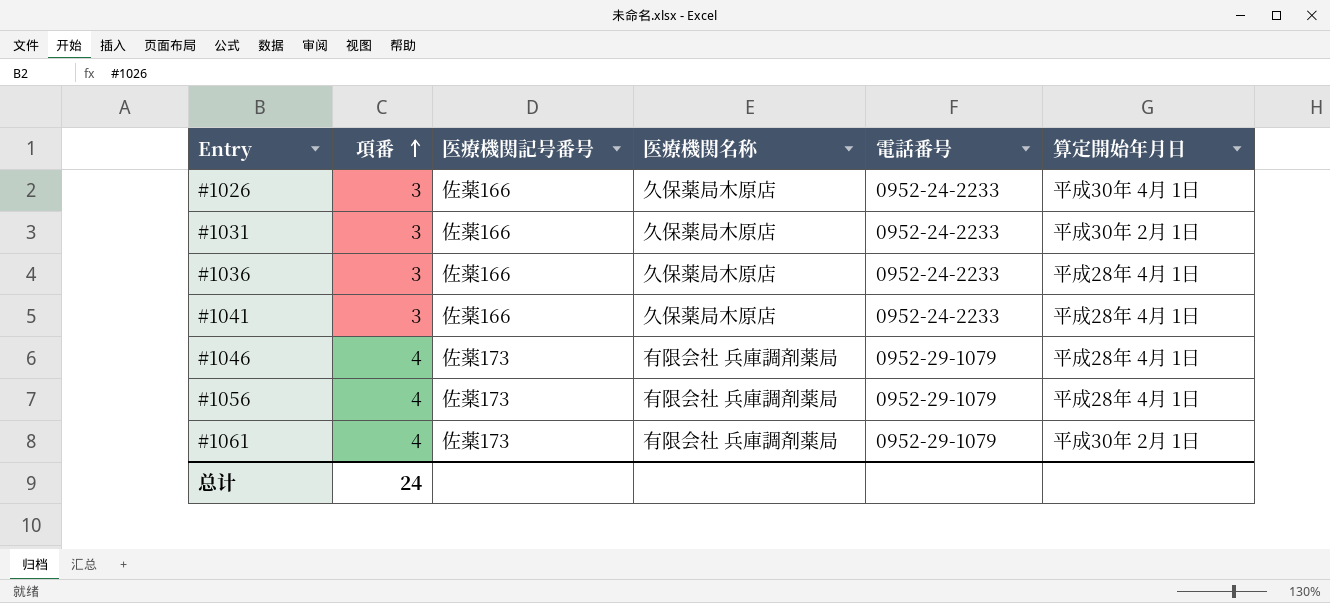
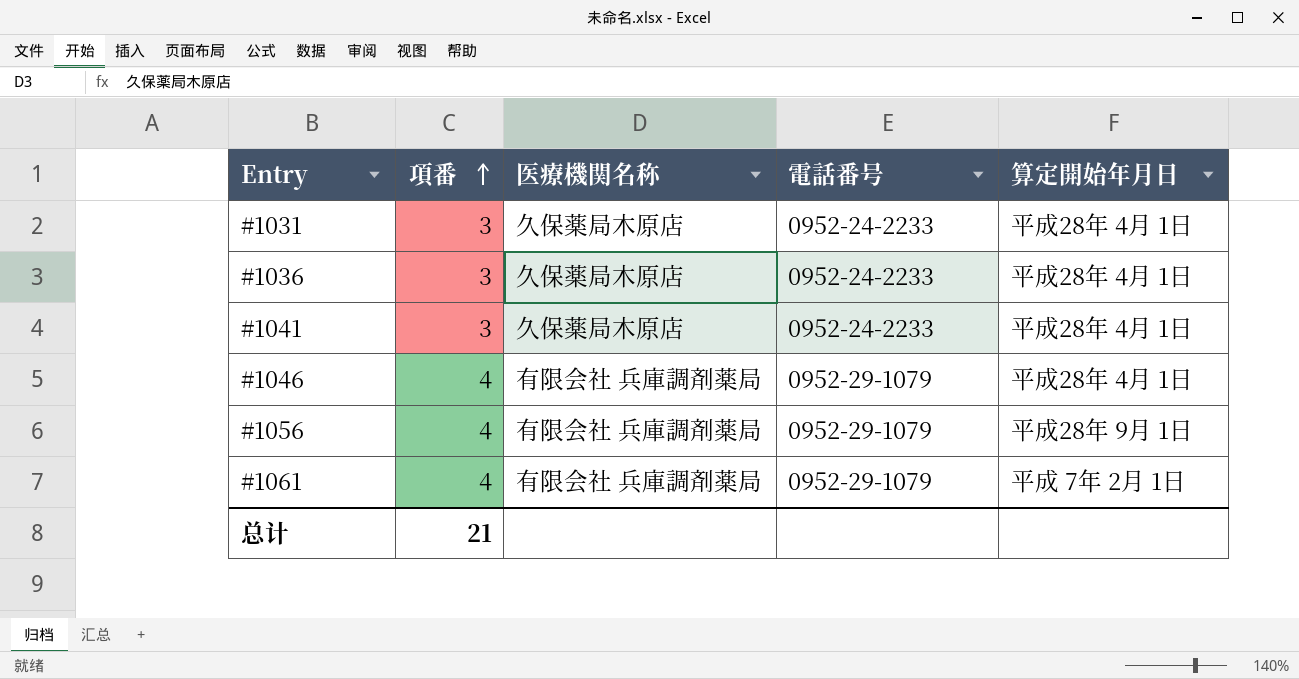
column 医療機関記号番号 | position: 3 -> none
row #1026: 3 | 佐薬166 | 久保薬局木原店 | 0952-24-2233 | 平成30年 4月 1日 -> none
#1031 | 算定開始年月日: 平成30年 2月 1日 -> 平成28年 4月 1日
#1056 | 算定開始年月日: 平成28年 4月 1日 -> 平成28年 9月 1日
#1061 | 算定開始年月日: 平成30年 2月 1日 -> 平成 7年 2月 1日
总计 | 項番: 24 -> 21

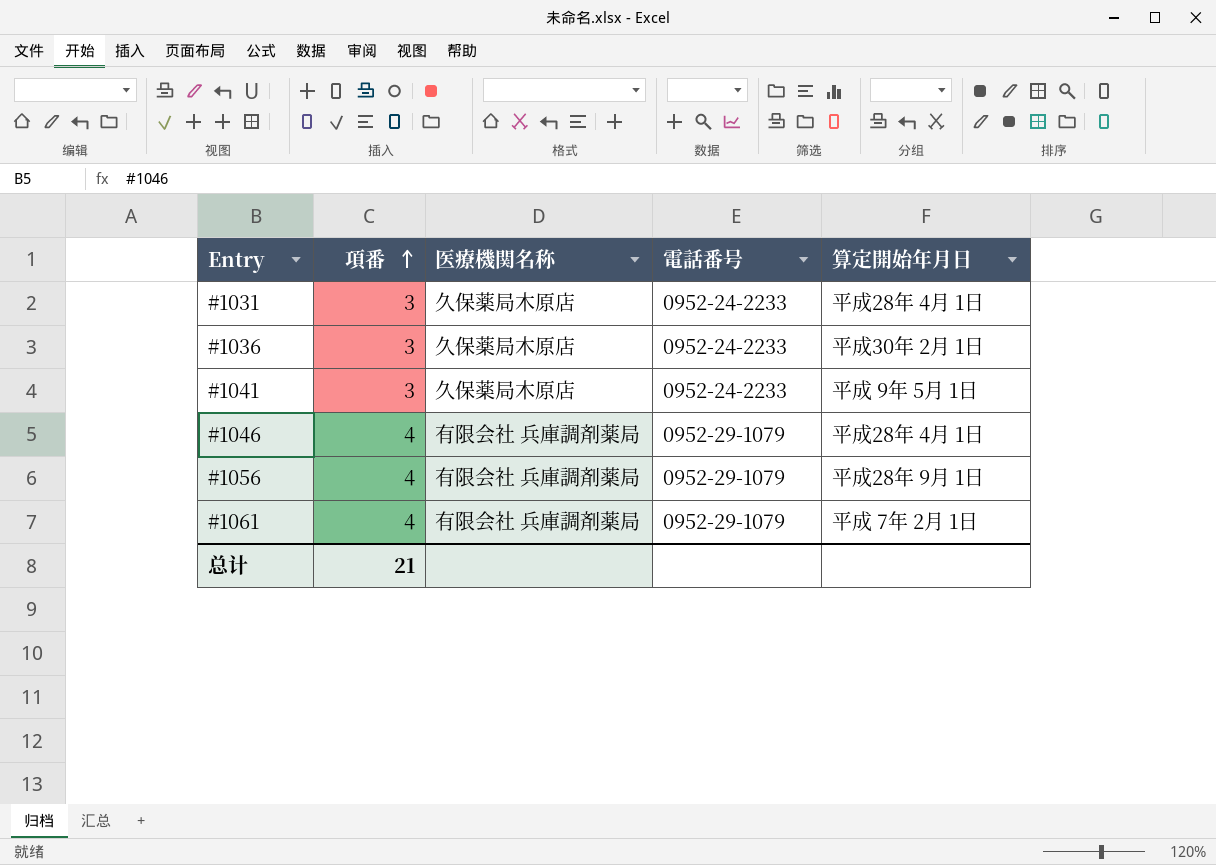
#1036 | 算定開始年月日: 平成28年 4月 1日 -> 平成30年 2月 1日
#1041 | 算定開始年月日: 平成28年 4月 1日 -> 平成 9年 5月 1日

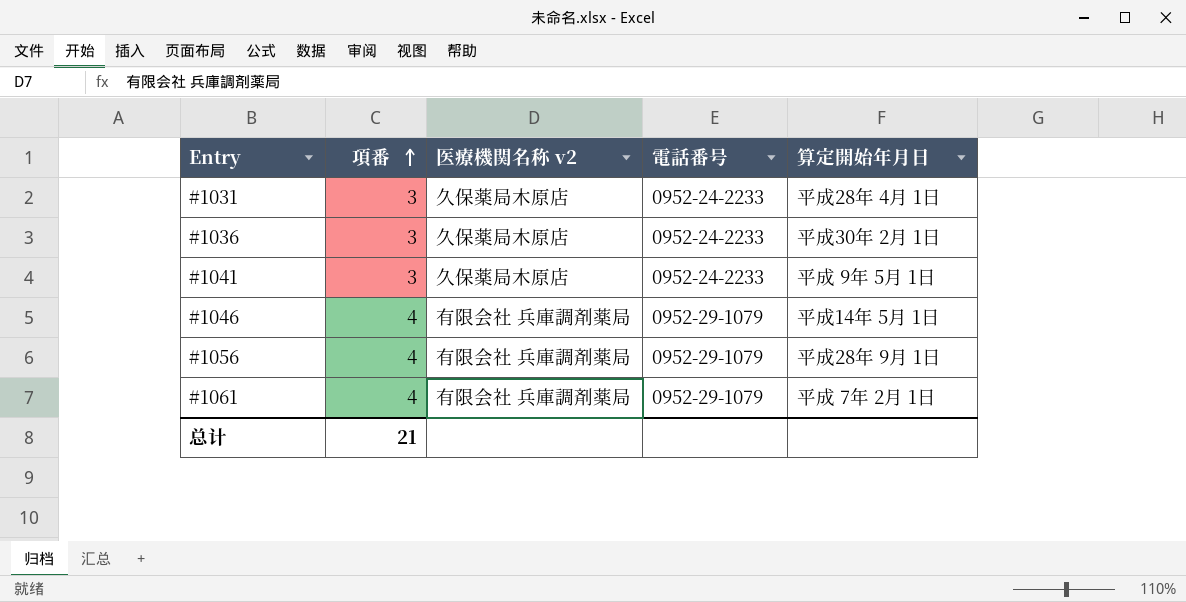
column name: 医療機関名称 -> 医療機関名称 v2
#1046 | 算定開始年月日: 平成28年 4月 1日 -> 平成14年 5月 1日

